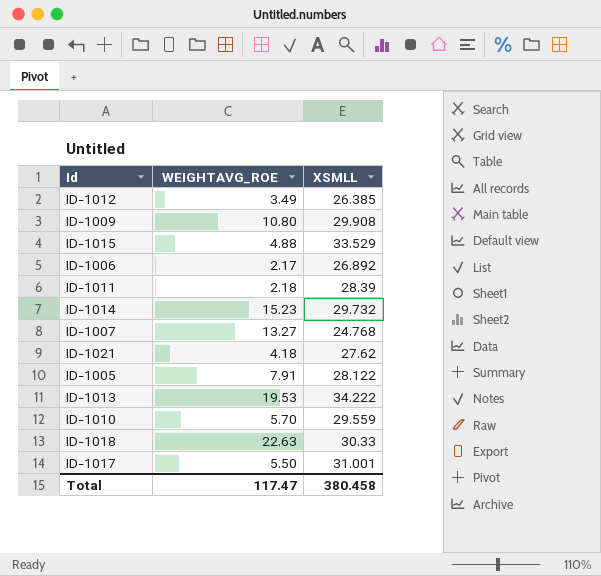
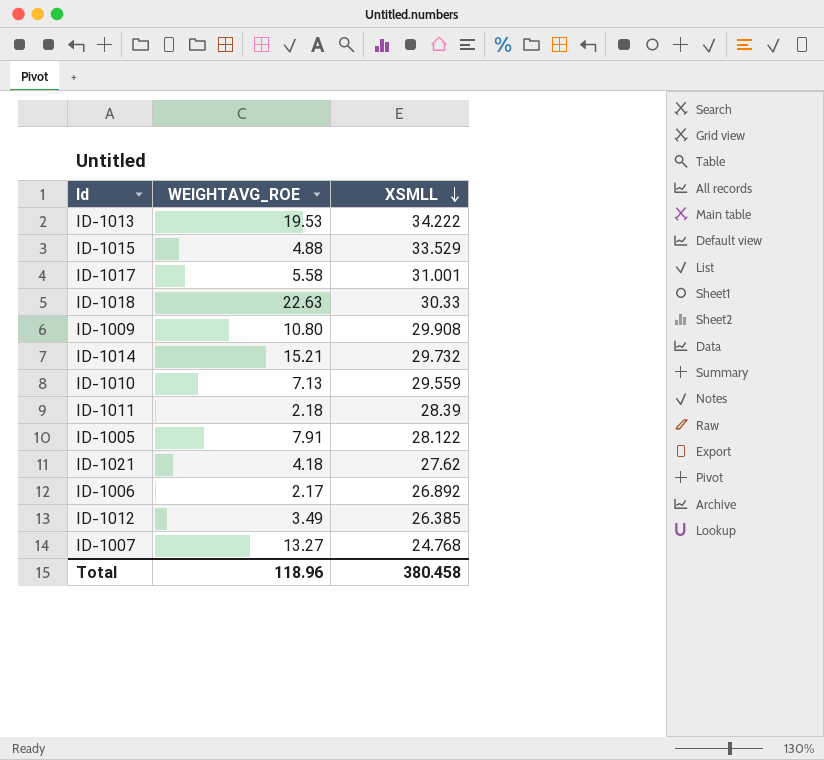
row order: none -> XSMLL descending
ID-1017 | WEIGHTAVG_ROE: 5.50 -> 5.58
ID-1014 | WEIGHTAVG_ROE: 15.23 -> 15.21
ID-1010 | WEIGHTAVG_ROE: 5.70 -> 7.13
Total | WEIGHTAVG_ROE: 117.47 -> 118.96

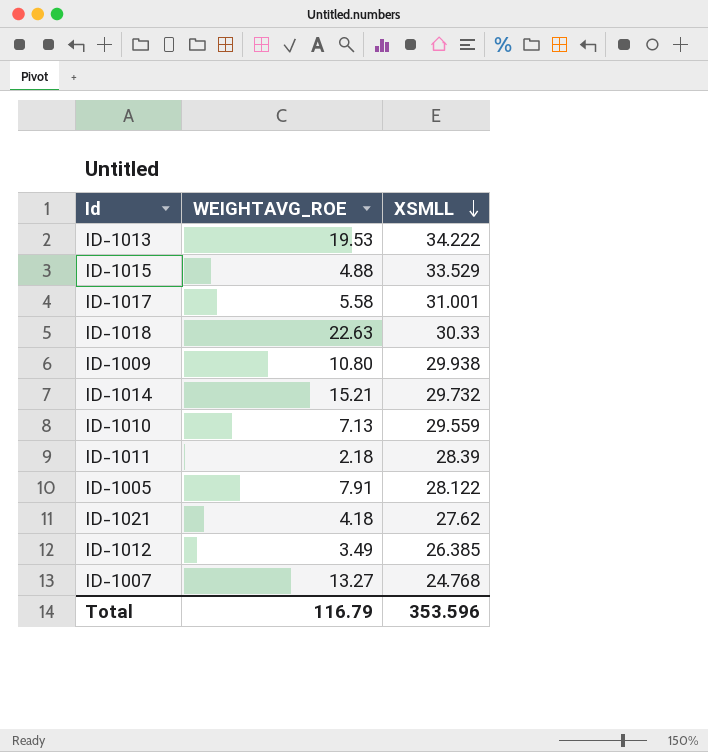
row ID-1006: 2.17 | 26.892 -> none
ID-1009 | XSMLL: 29.908 -> 29.938
Total | WEIGHTAVG_ROE: 118.96 -> 116.79
Total | XSMLL: 380.458 -> 353.596

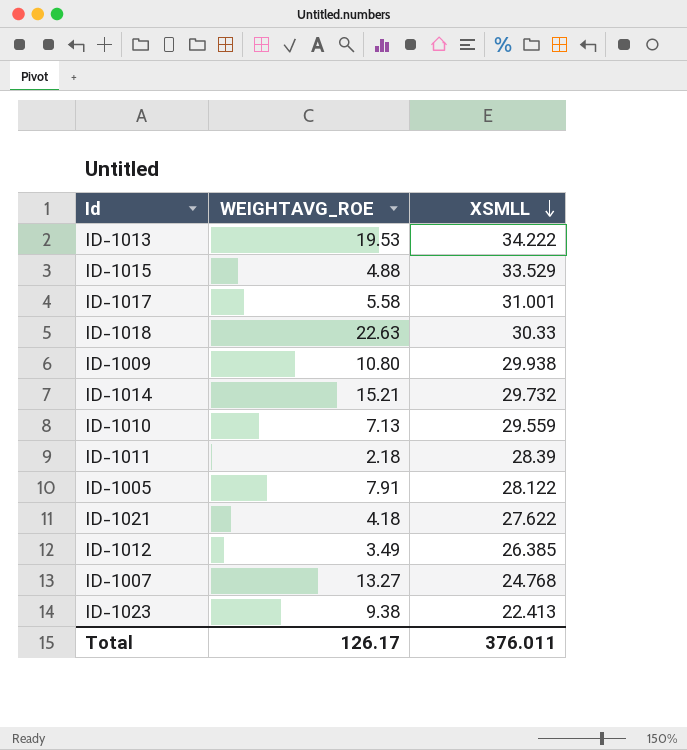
ID-1021 | XSMLL: 27.62 -> 27.622
row ID-1023: none -> 9.38 | 22.413
Total | WEIGHTAVG_ROE: 116.79 -> 126.17
Total | XSMLL: 353.596 -> 376.011

